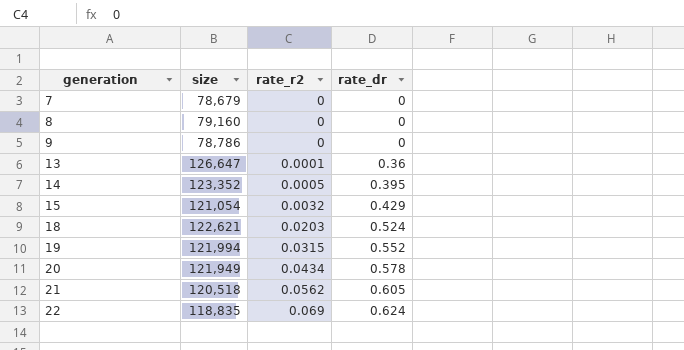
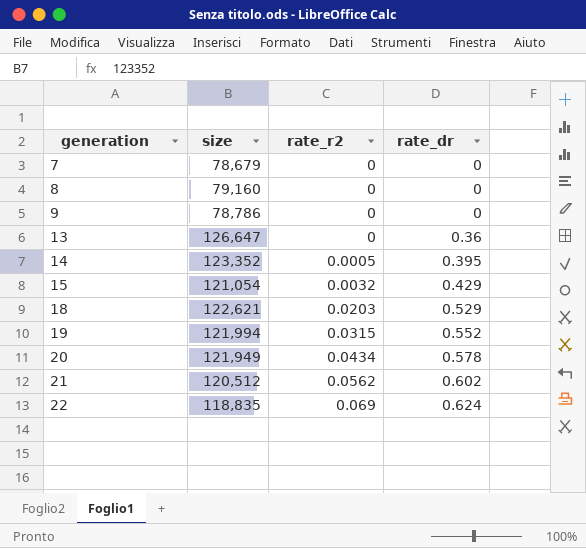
13 | rate_r2: 0.0001 -> 0
18 | rate_dr: 0.524 -> 0.529
21 | size: 120,518 -> 120,512
21 | rate_dr: 0.605 -> 0.602

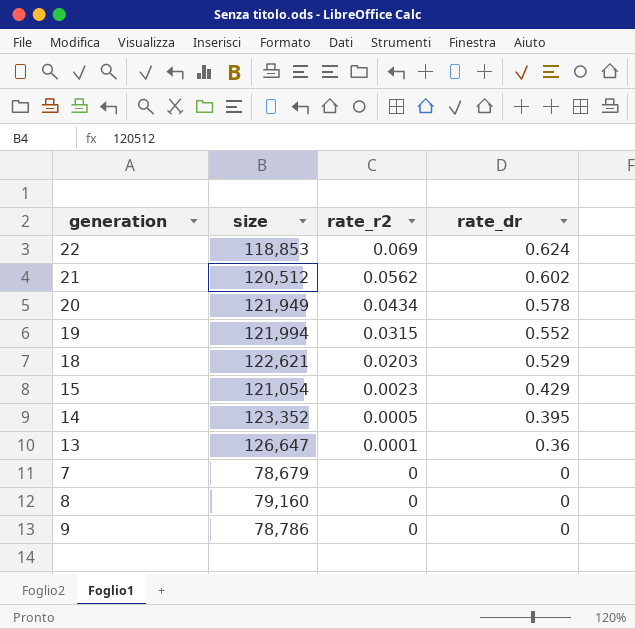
row order: generation ascending -> rate_r2 descending
22 | size: 118,835 -> 118,853
15 | rate_r2: 0.0032 -> 0.0023
13 | rate_r2: 0 -> 0.0001

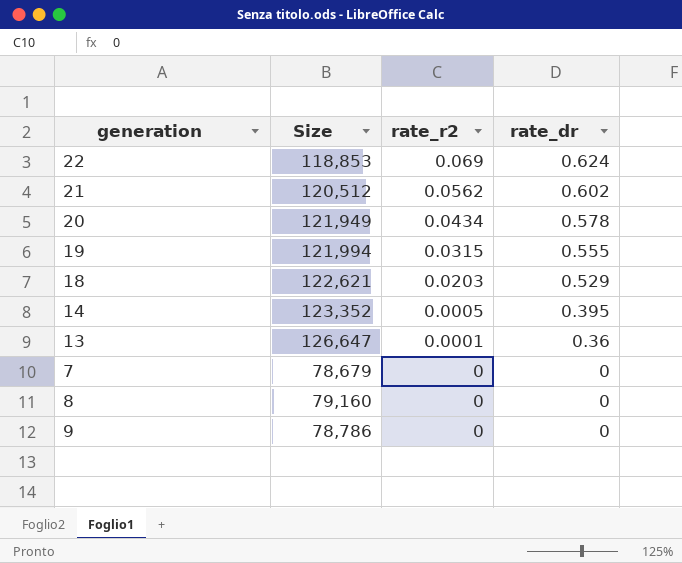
column name: size -> Size
row 15: 121,054 | 0.0023 | 0.429 -> none
19 | rate_dr: 0.552 -> 0.555

